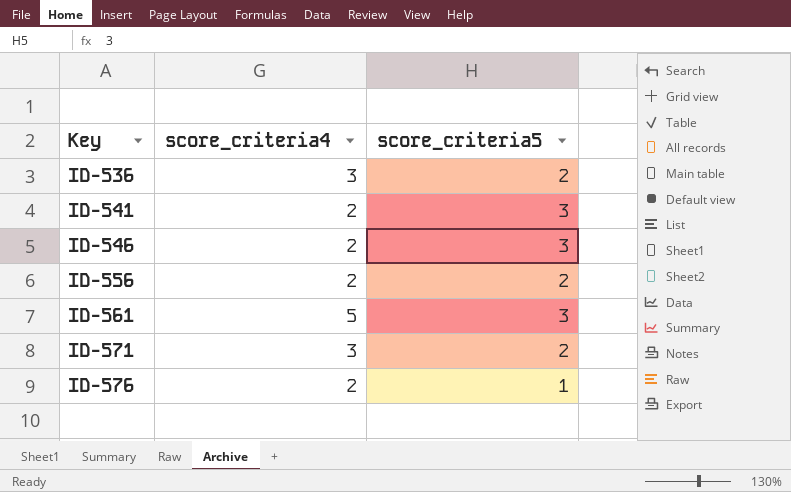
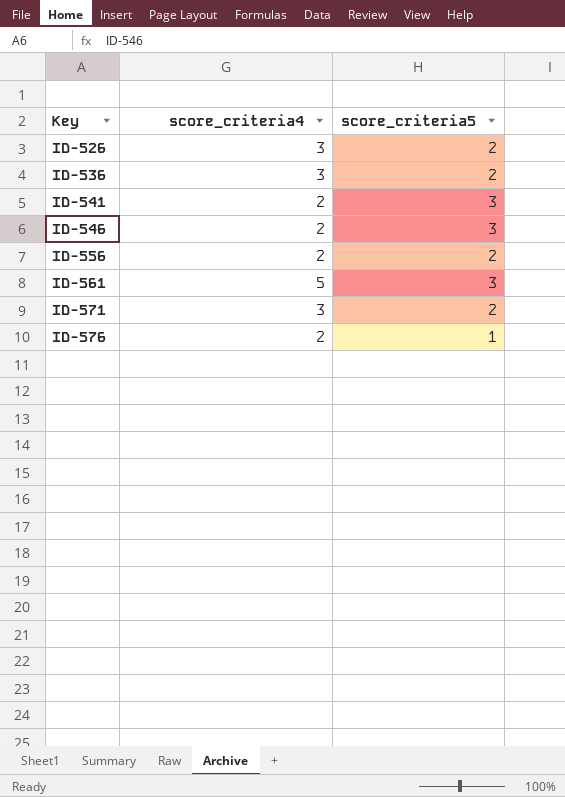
row ID-526: none -> 3 | 2

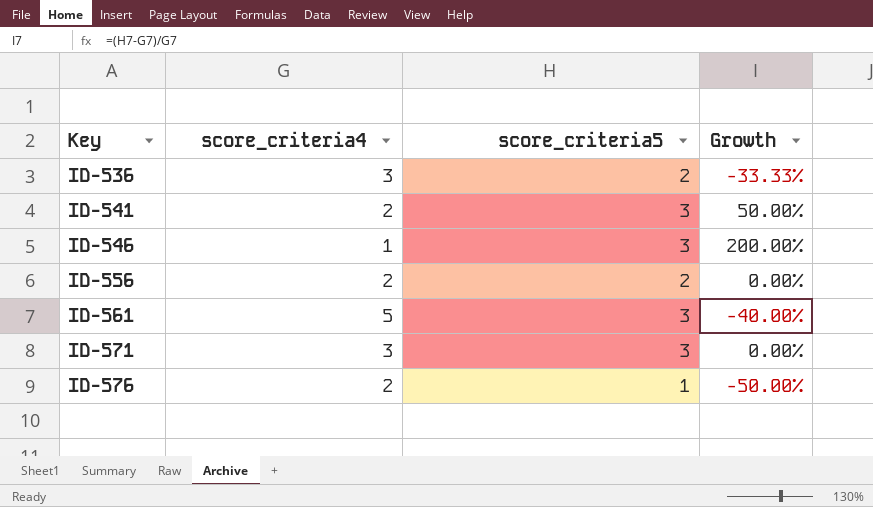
column Growth | formula: none -> ([score_criteria5] - [score_criteria4]) / [score_criteria4]
row ID-526: 3 | 2 -> none
ID-546 | score_criteria4: 2 -> 1
ID-571 | score_criteria5: 2 -> 3

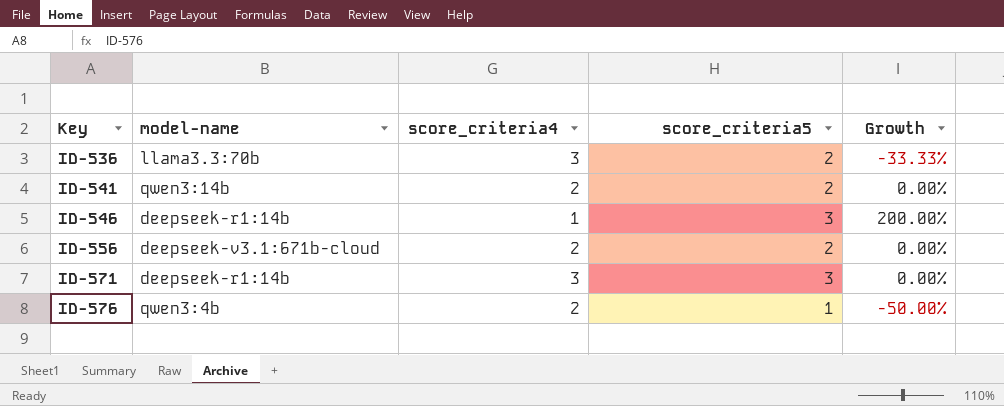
column model-name | position: none -> 2
row ID-561: 5 | 3 | -40.00% -> none
ID-541 | score_criteria5: 3 -> 2
ID-541 | Growth: 50.00% -> 0.00%

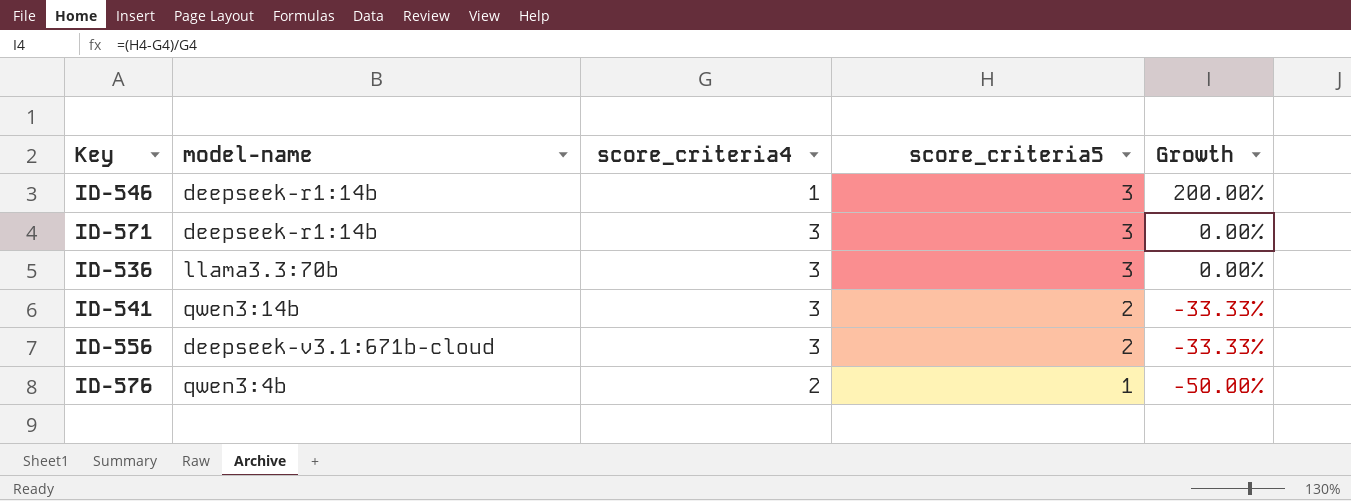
row order: Key ascending -> score_criteria5 descending
ID-536 | score_criteria5: 2 -> 3
ID-536 | Growth: -33.33% -> 0.00%
ID-541 | score_criteria4: 2 -> 3
ID-541 | Growth: 0.00% -> -33.33%
ID-556 | score_criteria4: 2 -> 3
ID-556 | Growth: 0.00% -> -33.33%

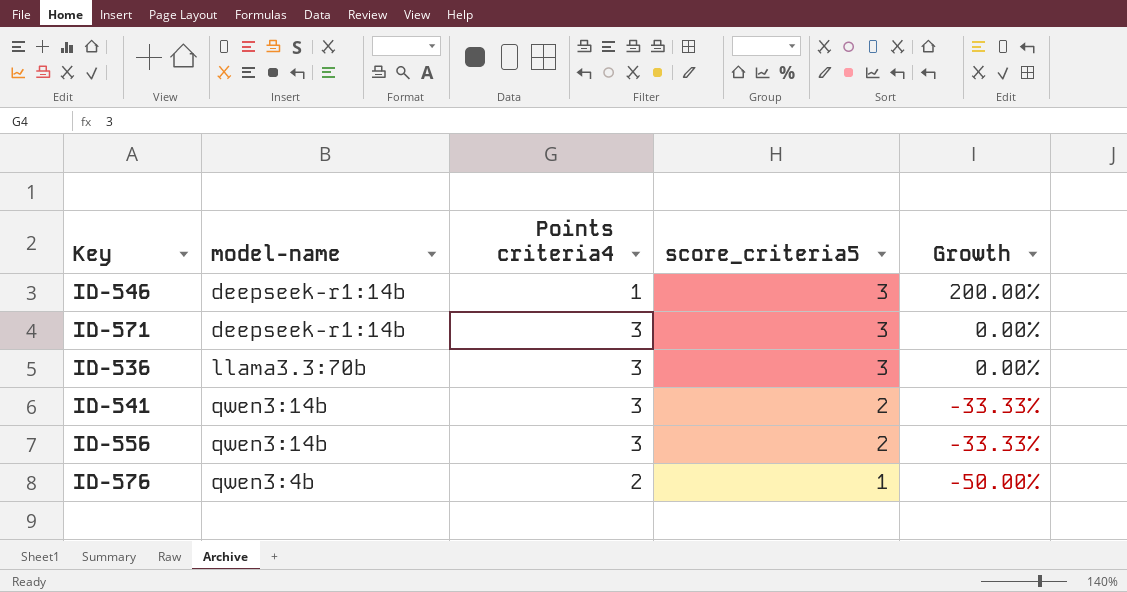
column name: score_criteria4 -> Points criteria4
ID-556 | model-name: deepseek-v3.1:671b-cloud -> qwen3:14b

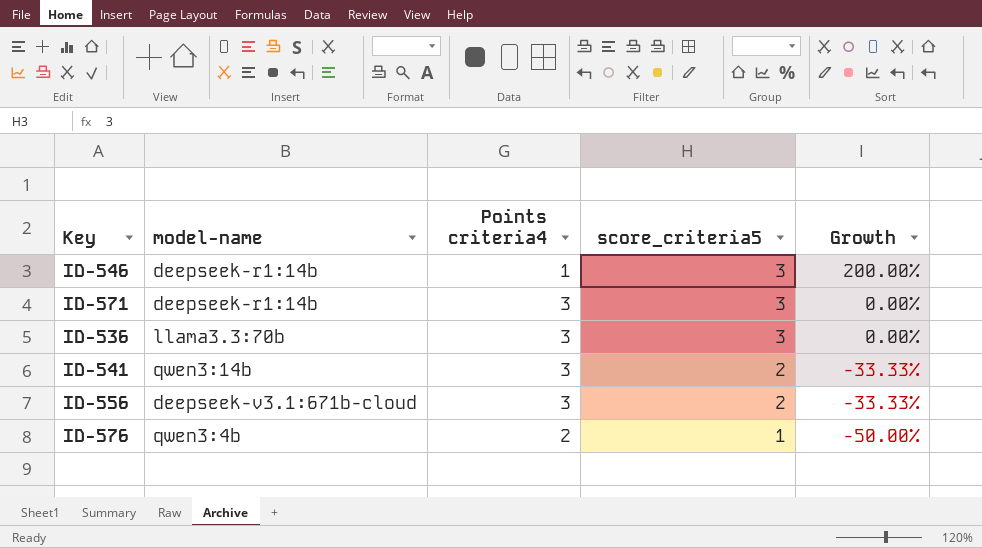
ID-556 | model-name: qwen3:14b -> deepseek-v3.1:671b-cloud

